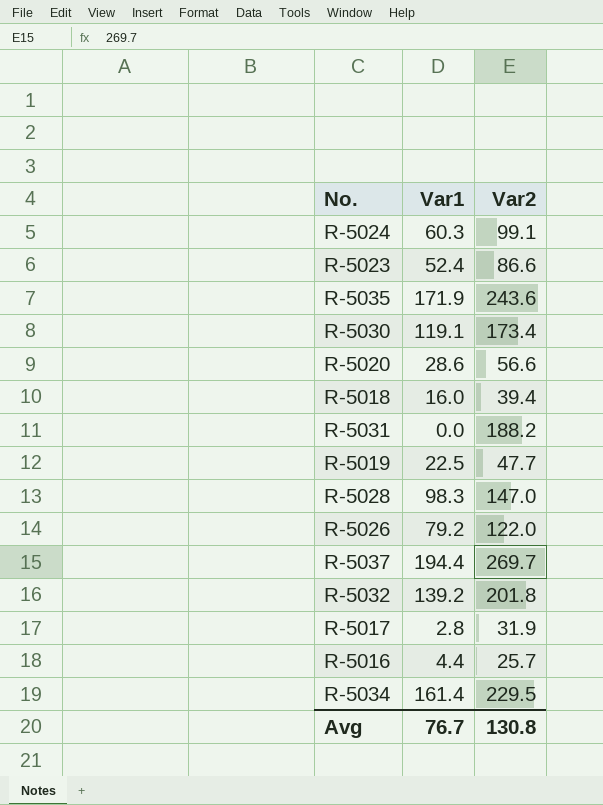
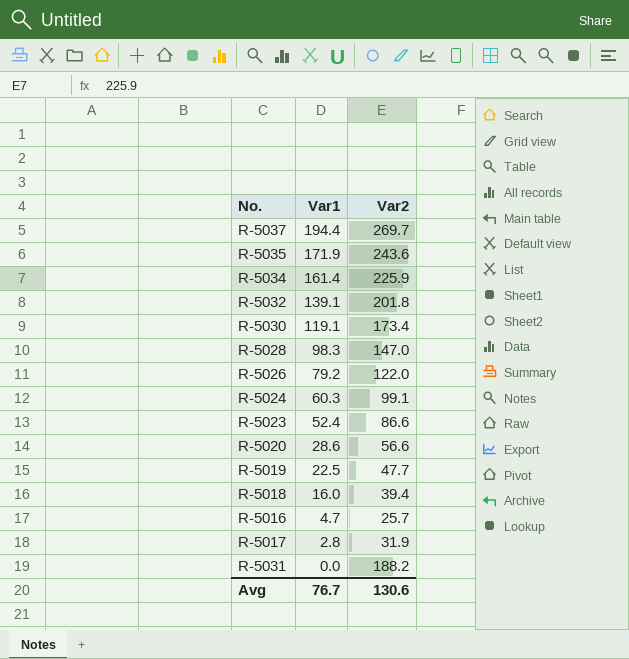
row order: none -> Var1 descending
R-5034 | Var2: 229.5 -> 225.9
R-5032 | Var1: 139.2 -> 139.1
R-5016 | Var1: 4.4 -> 4.7
Avg | Var2: 130.8 -> 130.6

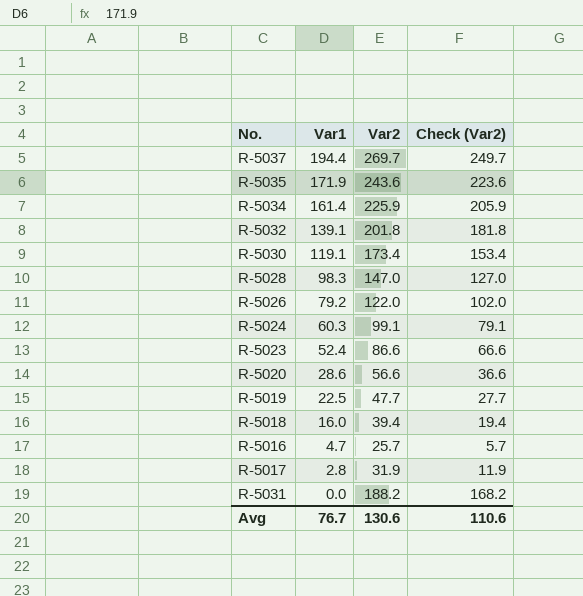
column Check (Var2) | formula: none -> [Var2] - 20

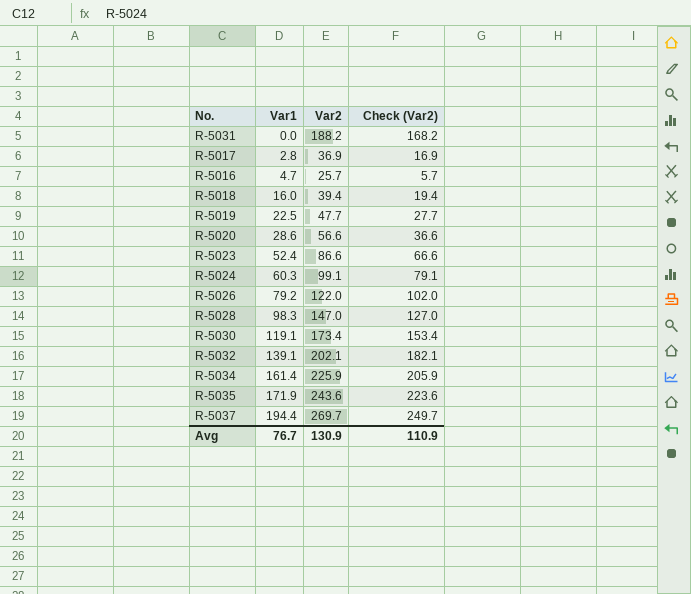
row order: Var1 descending -> Var1 ascending
R-5017 | Var2: 31.9 -> 36.9
R-5017 | Check (Var2): 11.9 -> 16.9
R-5032 | Var2: 201.8 -> 202.1
R-5032 | Check (Var2): 181.8 -> 182.1
Avg | Var2: 130.6 -> 130.9
Avg | Check (Var2): 110.6 -> 110.9

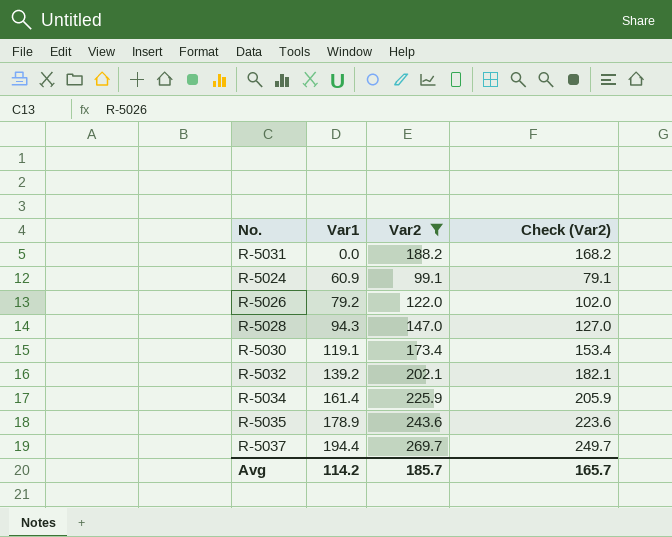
filter: none -> Var2 >= 99.1
R-5024 | Var1: 60.3 -> 60.9
R-5028 | Var1: 98.3 -> 94.3
R-5032 | Var1: 139.1 -> 139.2
R-5035 | Var1: 171.9 -> 178.9
Avg | Var1: 76.7 -> 114.2
Avg | Var2: 130.9 -> 185.7
Avg | Check (Var2): 110.9 -> 165.7

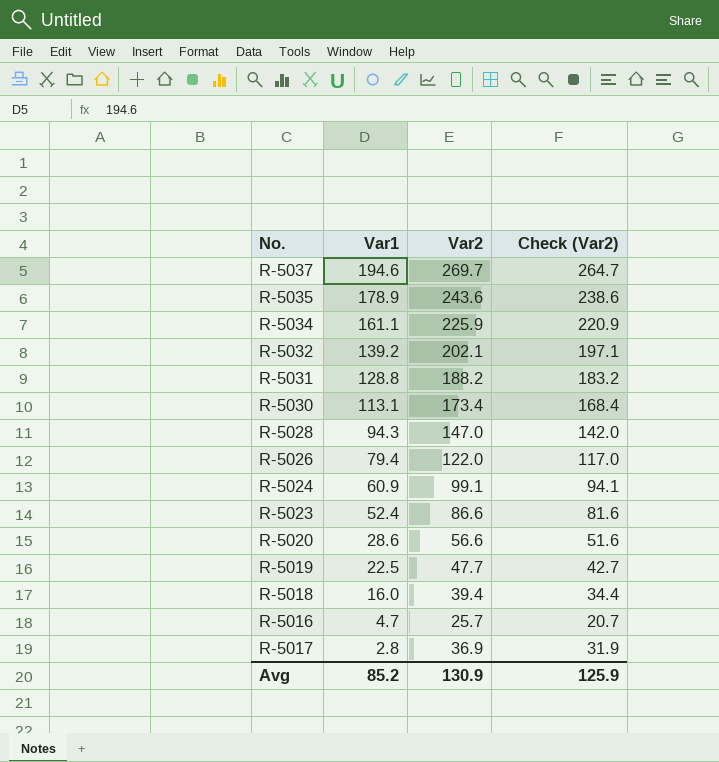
filter: Var2 >= 99.1 -> none
row order: Var1 ascending -> Var1 descending
column Check (Var2) | formula: [Var2] - 20 -> [Var2] - 5
R-5037 | Var1: 194.4 -> 194.6
R-5034 | Var1: 161.4 -> 161.1
R-5031 | Var1: 0.0 -> 128.8
R-5030 | Var1: 119.1 -> 113.1
R-5026 | Var1: 79.2 -> 79.4
Avg | Var1: 114.2 -> 85.2
Avg | Var2: 185.7 -> 130.9
Avg | Check (Var2): 165.7 -> 125.9

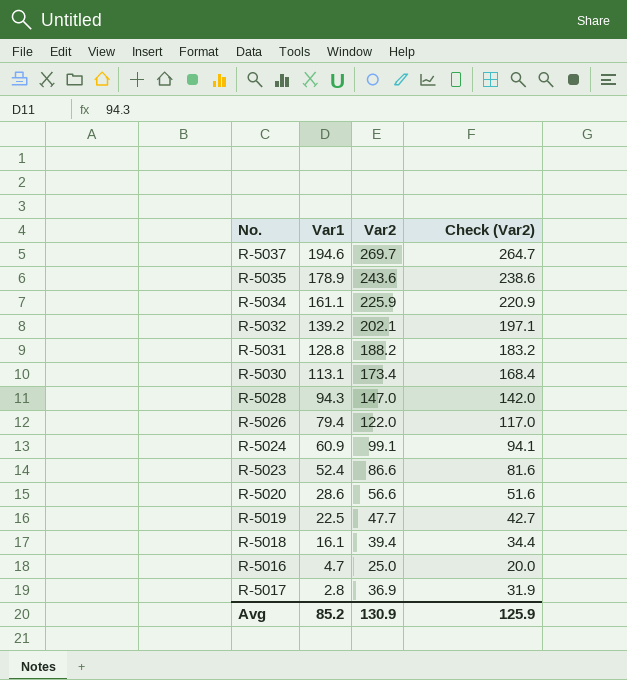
R-5018 | Var1: 16.0 -> 16.1
R-5016 | Var2: 25.7 -> 25.0
R-5016 | Check (Var2): 20.7 -> 20.0

